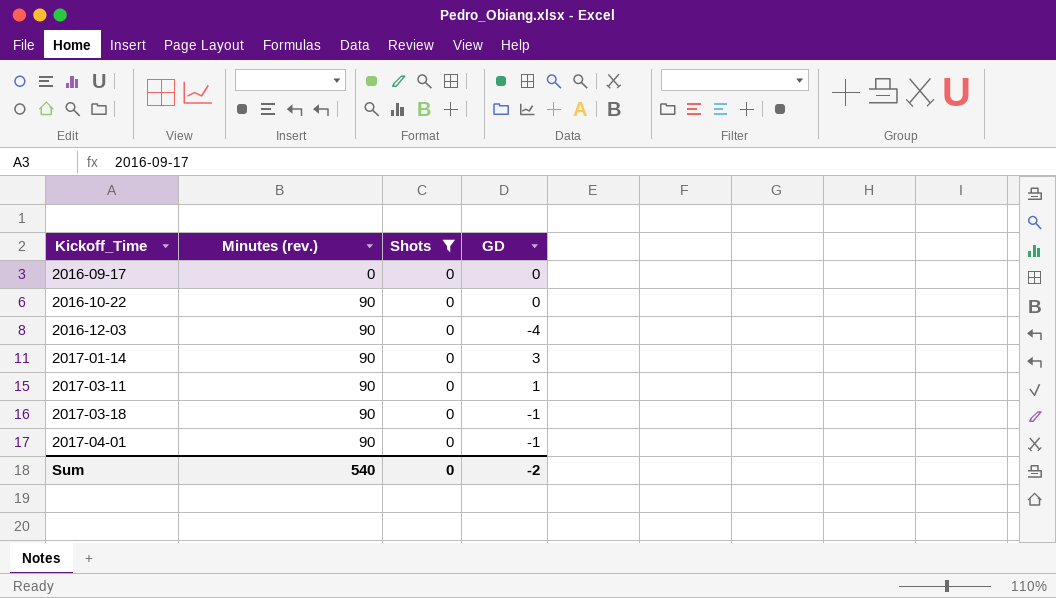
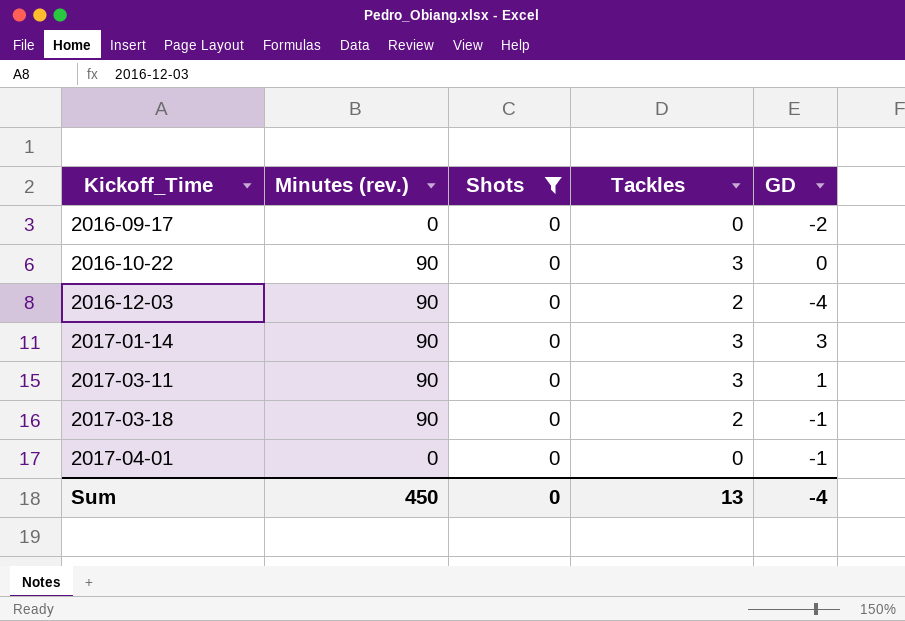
column Tackles | position: none -> 4
2016-09-17 | GD: 0 -> -2
2017-04-01 | Minutes (rev.): 90 -> 0
Sum | Minutes (rev.): 540 -> 450
Sum | GD: -2 -> -4

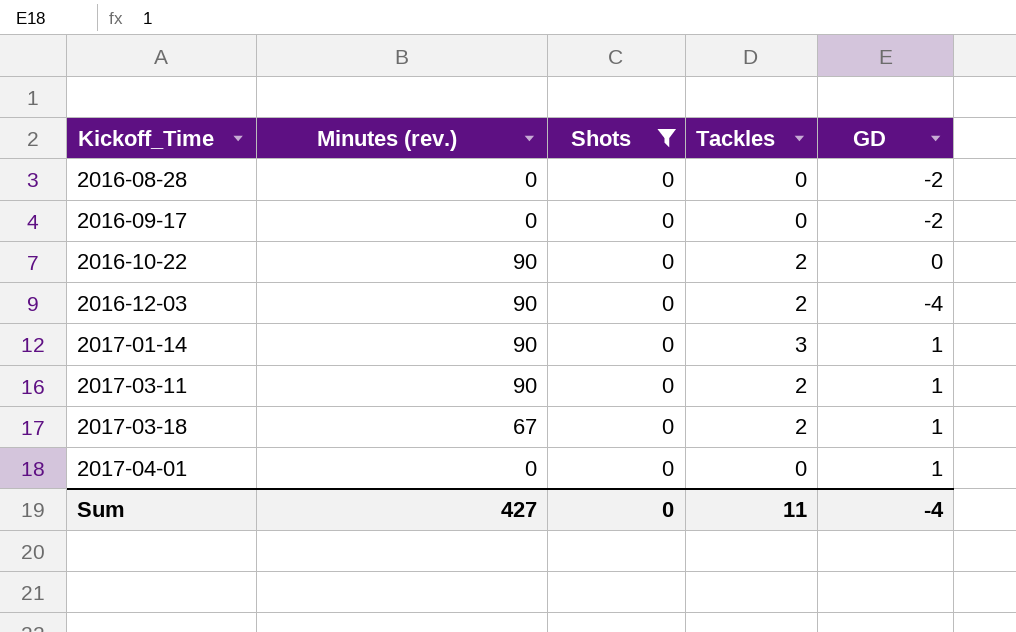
row 2016-08-28: none -> 0 | 0 | 0 | -2
2016-10-22 | Tackles: 3 -> 2
2017-01-14 | GD: 3 -> 1
2017-03-11 | Tackles: 3 -> 2
2017-03-18 | Minutes (rev.): 90 -> 67
2017-03-18 | GD: -1 -> 1
2017-04-01 | GD: -1 -> 1
Sum | Minutes (rev.): 450 -> 427
Sum | Tackles: 13 -> 11

